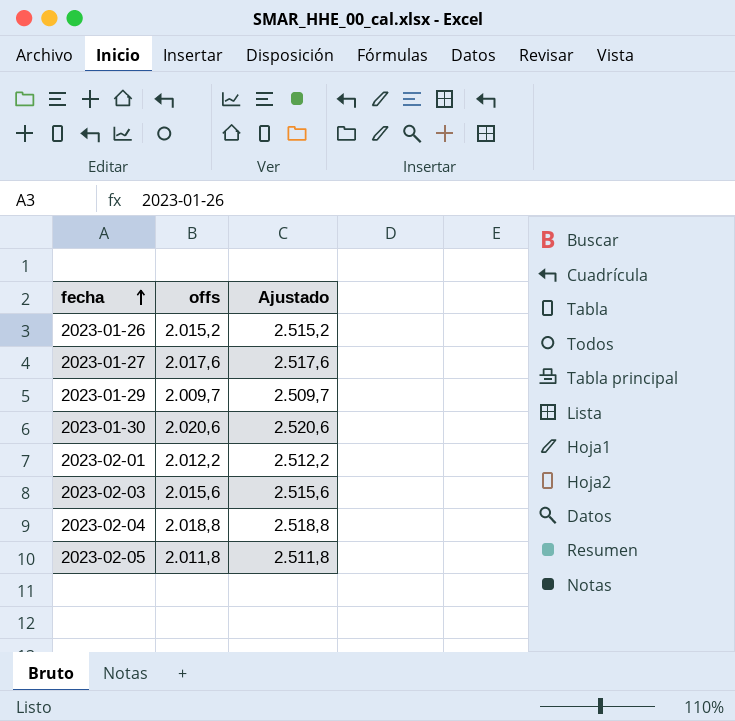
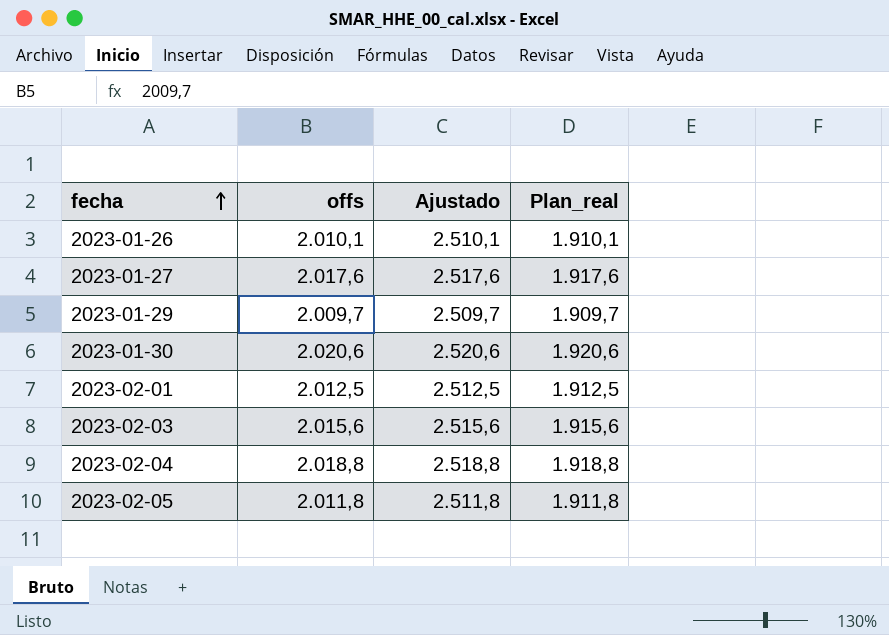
column Plan_real | formula: none -> [offs] - 100
2023-01-26 | offs: 2.015,2 -> 2.010,1
2023-01-26 | Ajustado: 2.515,2 -> 2.510,1
2023-02-01 | offs: 2.012,2 -> 2.012,5
2023-02-01 | Ajustado: 2.512,2 -> 2.512,5

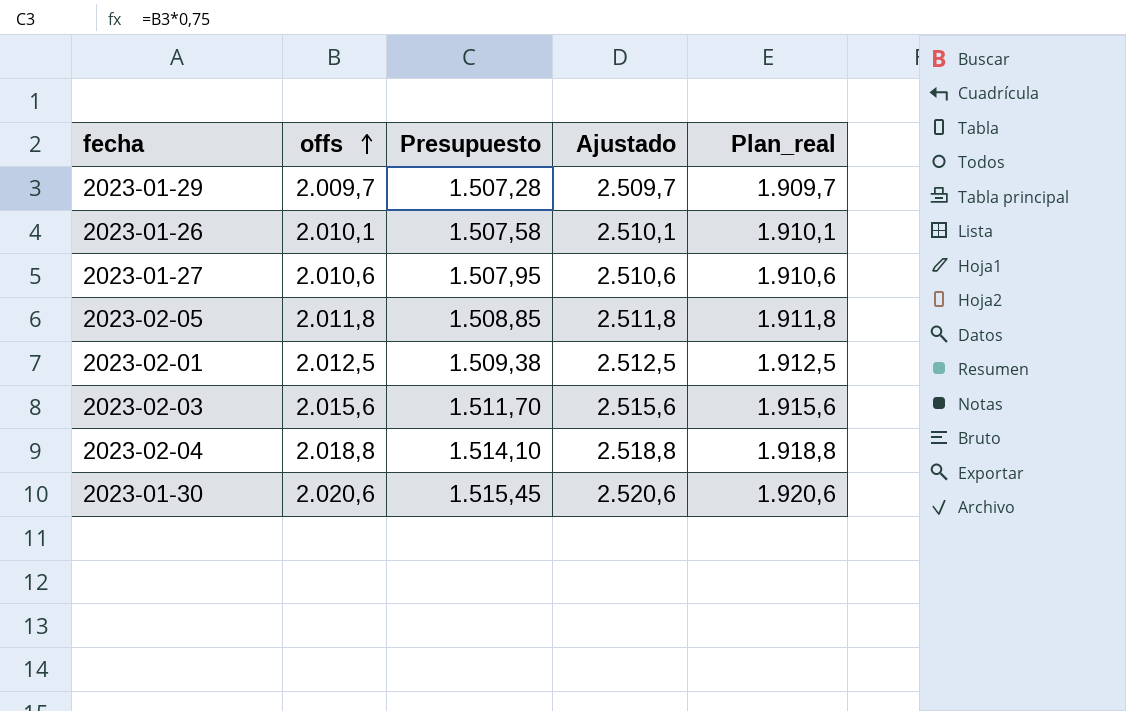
row order: fecha ascending -> offs ascending
column Presupuesto | formula: none -> [offs] * 0,75
2023-01-27 | offs: 2.017,6 -> 2.010,6
2023-01-27 | Ajustado: 2.517,6 -> 2.510,6
2023-01-27 | Plan_real: 1.917,6 -> 1.910,6

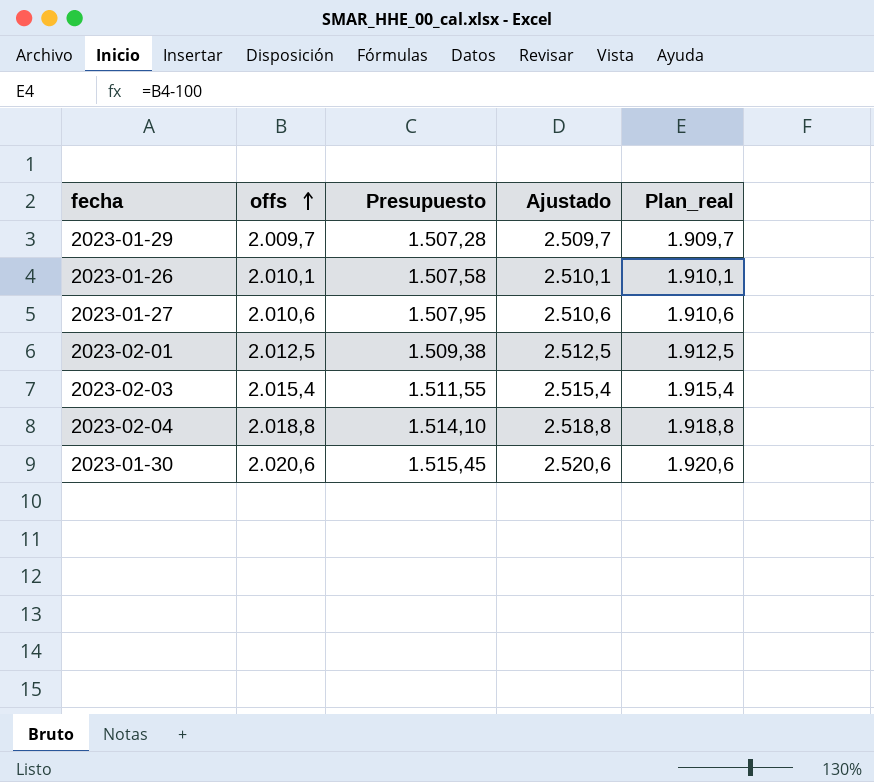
row 2023-02-05: 2.011,8 | 1.508,85 | 2.511,8 | 1.911,8 -> none
2023-02-03 | offs: 2.015,6 -> 2.015,4
2023-02-03 | Presupuesto: 1.511,70 -> 1.511,55
2023-02-03 | Ajustado: 2.515,6 -> 2.515,4
2023-02-03 | Plan_real: 1.915,6 -> 1.915,4

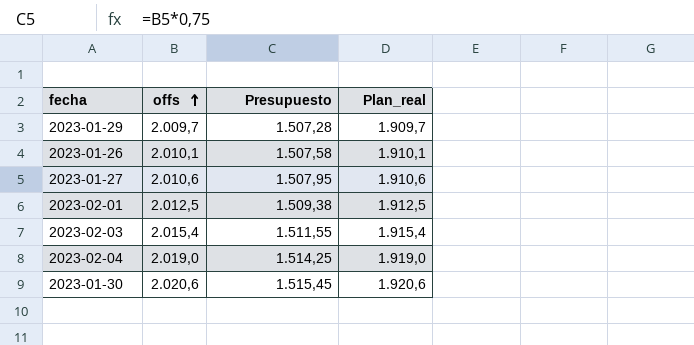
column Ajustado | formula: [offs] + 500 -> none
2023-02-04 | offs: 2.018,8 -> 2.019,0
2023-02-04 | Presupuesto: 1.514,10 -> 1.514,25
2023-02-04 | Plan_real: 1.918,8 -> 1.919,0

